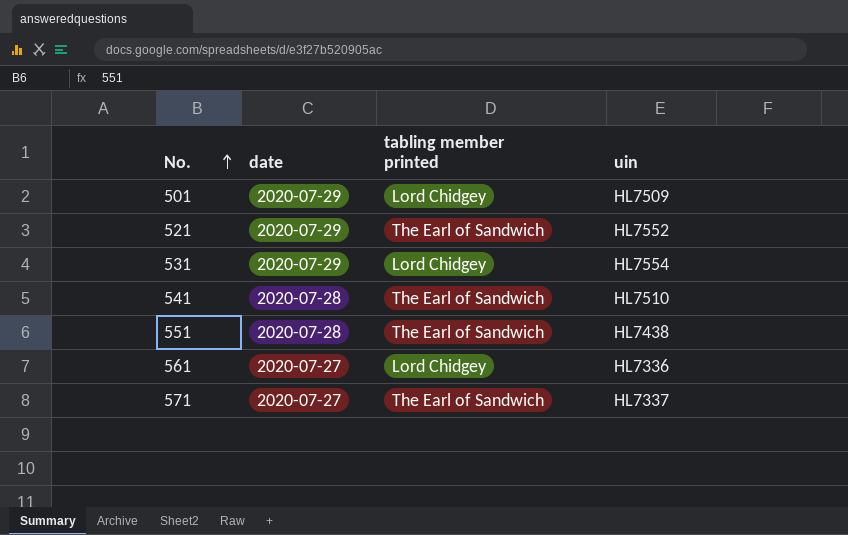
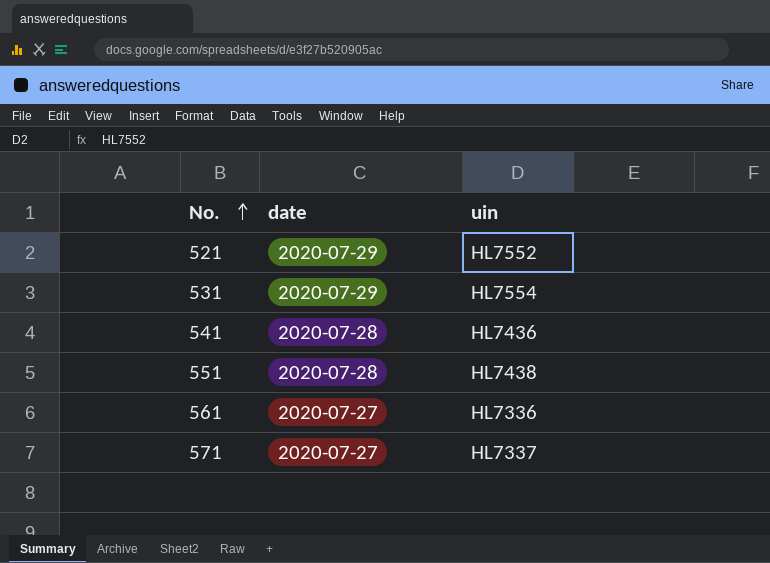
column tabling member printed | position: 3 -> none
row 501: 2020-07-29 | Lord Chidgey | HL7509 -> none
541 | uin: HL7510 -> HL7436

